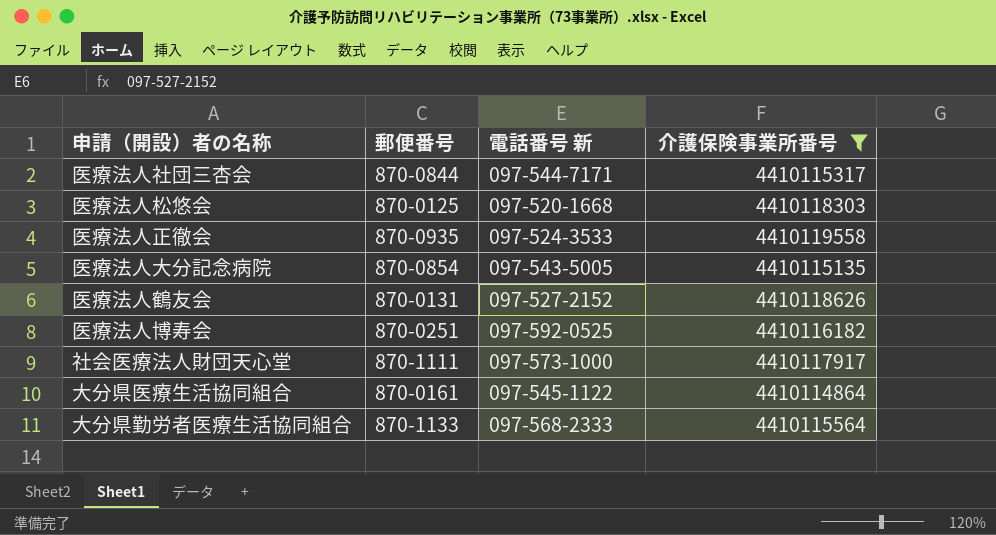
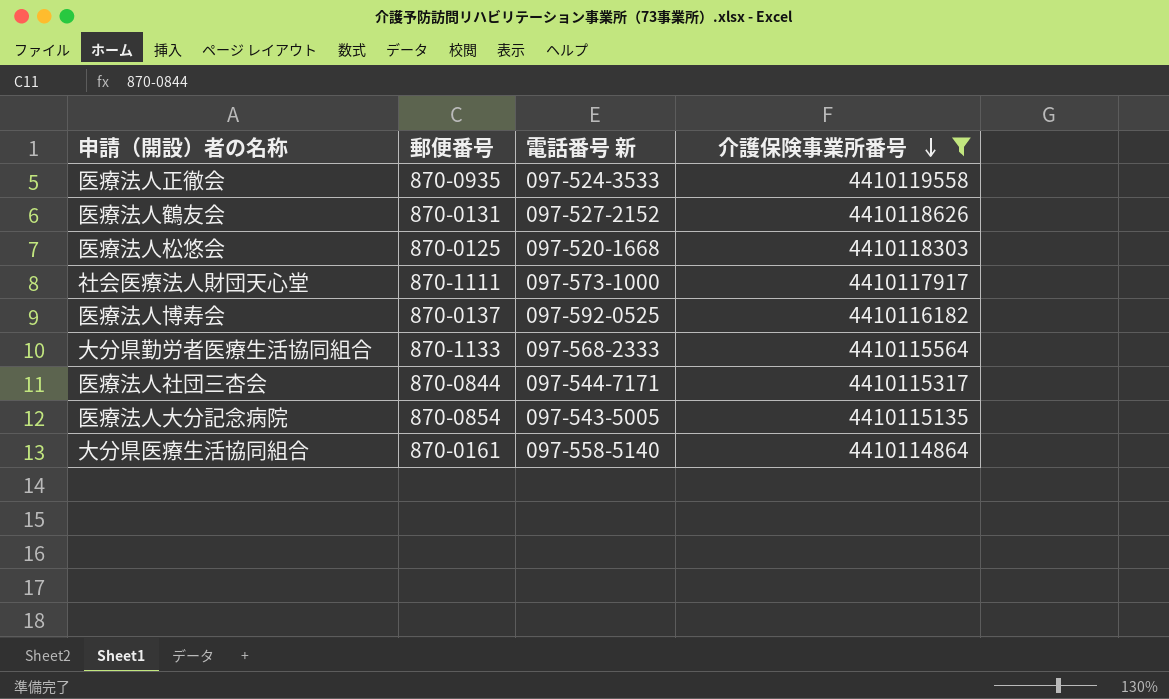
row order: none -> 介護保険事業所番号 descending
医療法人博寿会 | 郵便番号: 870-0251 -> 870-0137
大分県医療生活協同組合 | 電話番号 新: 097-545-1122 -> 097-558-5140

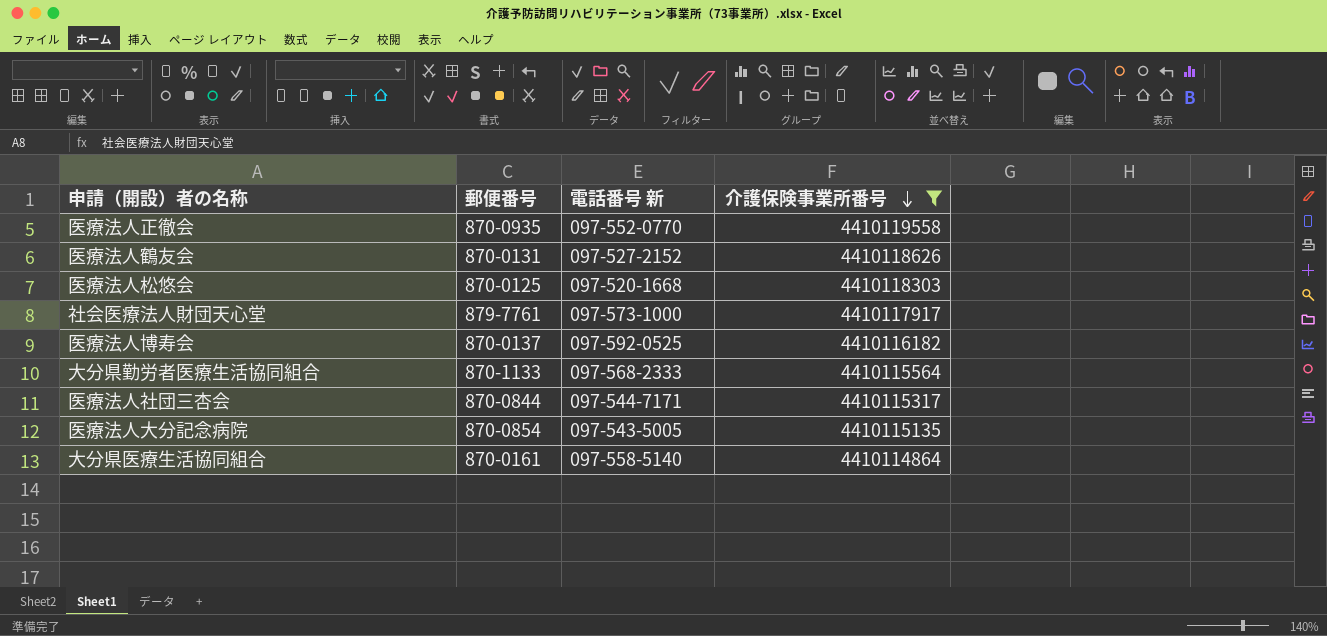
医療法人正徹会 | 電話番号 新: 097-524-3533 -> 097-552-0770
社会医療法人財団天心堂 | 郵便番号: 870-1111 -> 879-7761

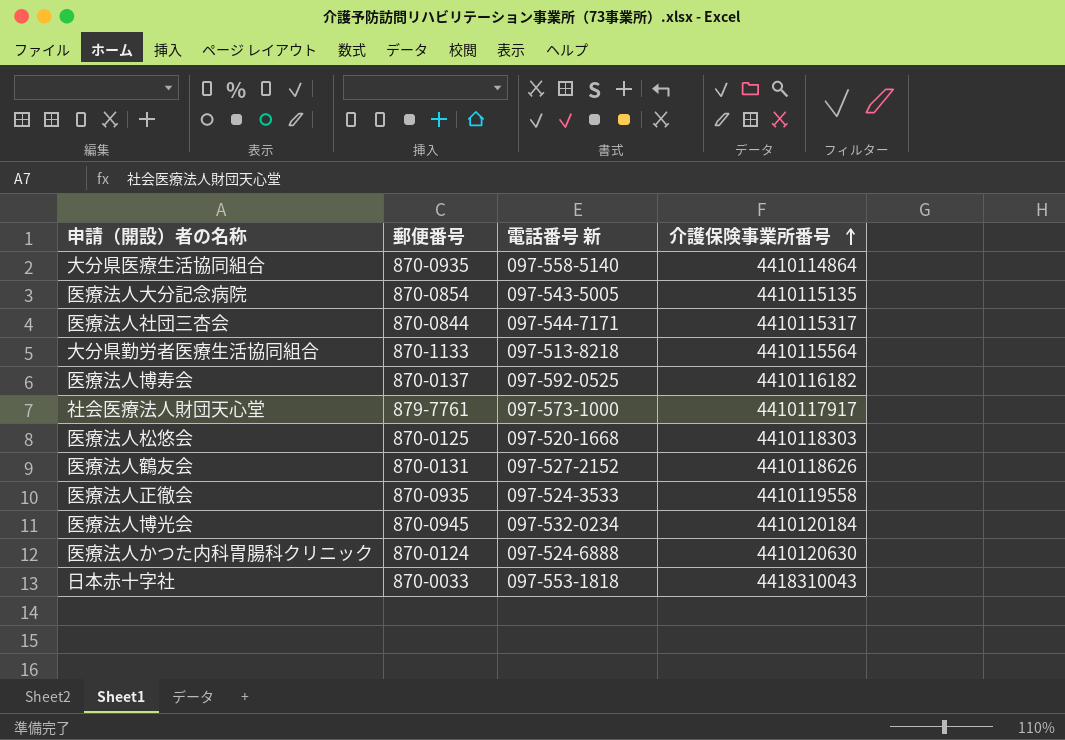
filter: 介護保険事業所番号 <= 4410119558 -> none
row order: 介護保険事業所番号 descending -> 介護保険事業所番号 ascending
大分県医療生活協同組合 | 郵便番号: 870-0161 -> 870-0935
大分県勤労者医療生活協同組合 | 電話番号 新: 097-568-2333 -> 097-513-8218
医療法人正徹会 | 電話番号 新: 097-552-0770 -> 097-524-3533

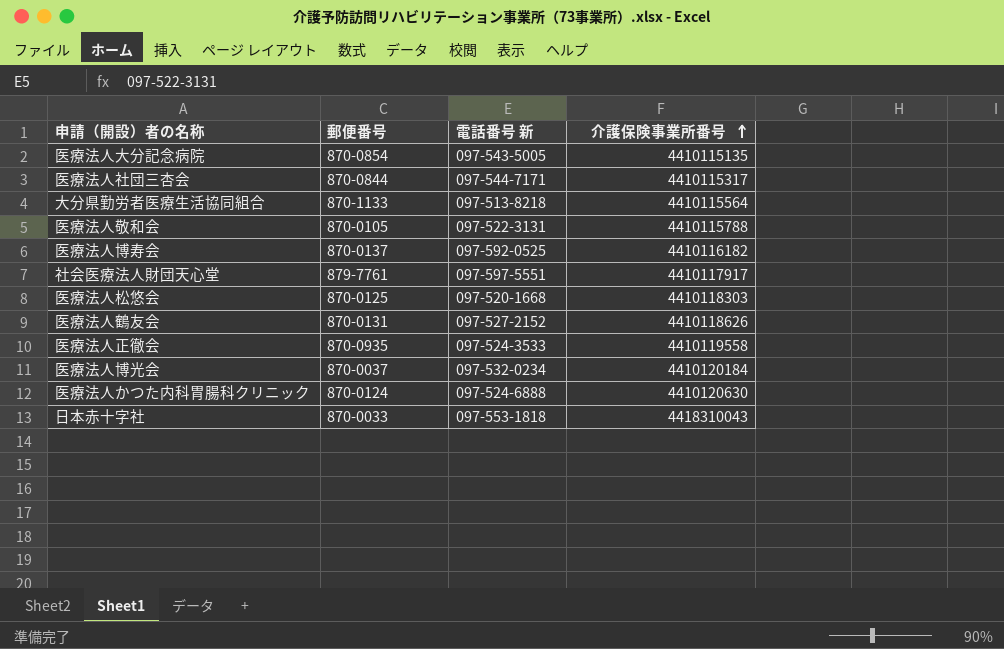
row 大分県医療生活協同組合: 870-0935 | 097-558-5140 | 4410114864 -> none
row 医療法人敬和会: none -> 870-0105 | 097-522-3131 | 4410115788
社会医療法人財団天心堂 | 電話番号 新: 097-573-1000 -> 097-597-5551
医療法人博光会 | 郵便番号: 870-0945 -> 870-0037

